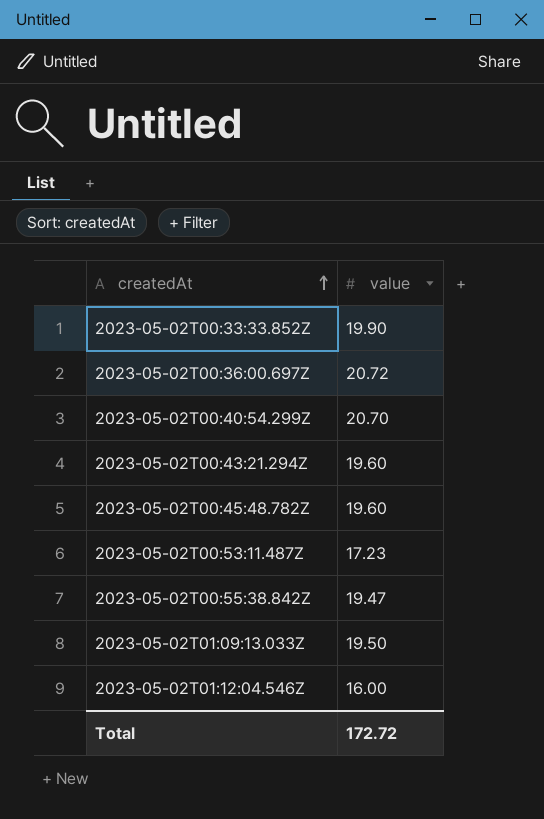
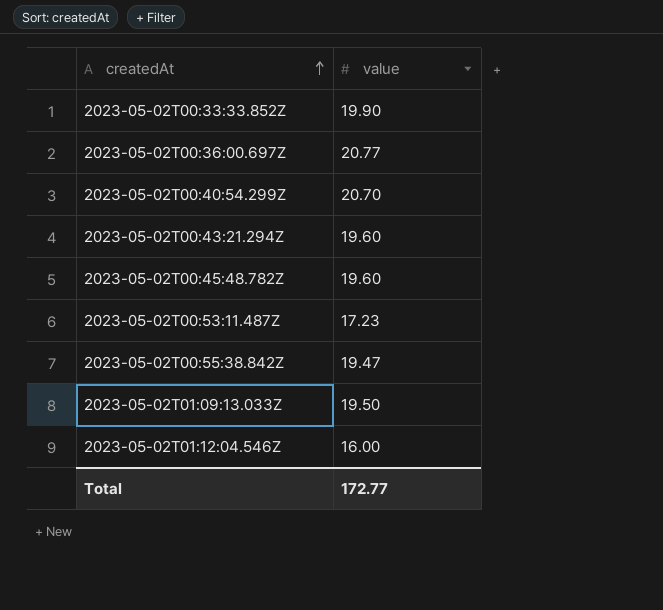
2023-05-02T00:36:00.697Z | value: 20.72 -> 20.77
Total | value: 172.72 -> 172.77

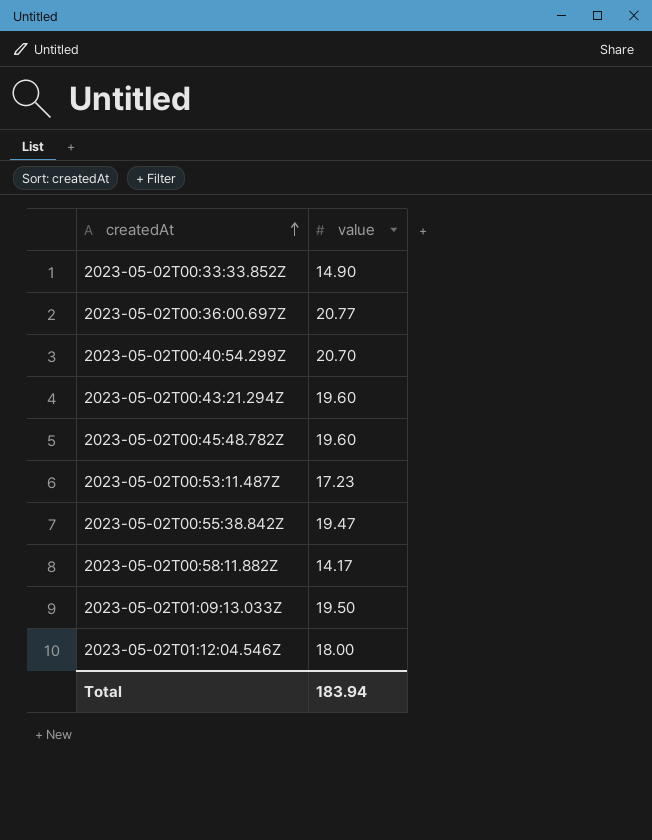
2023-05-02T00:33:33.852Z | value: 19.90 -> 14.90
row 2023-05-02T00:58:11.882Z: none -> 14.17
2023-05-02T01:12:04.546Z | value: 16.00 -> 18.00
Total | value: 172.77 -> 183.94

